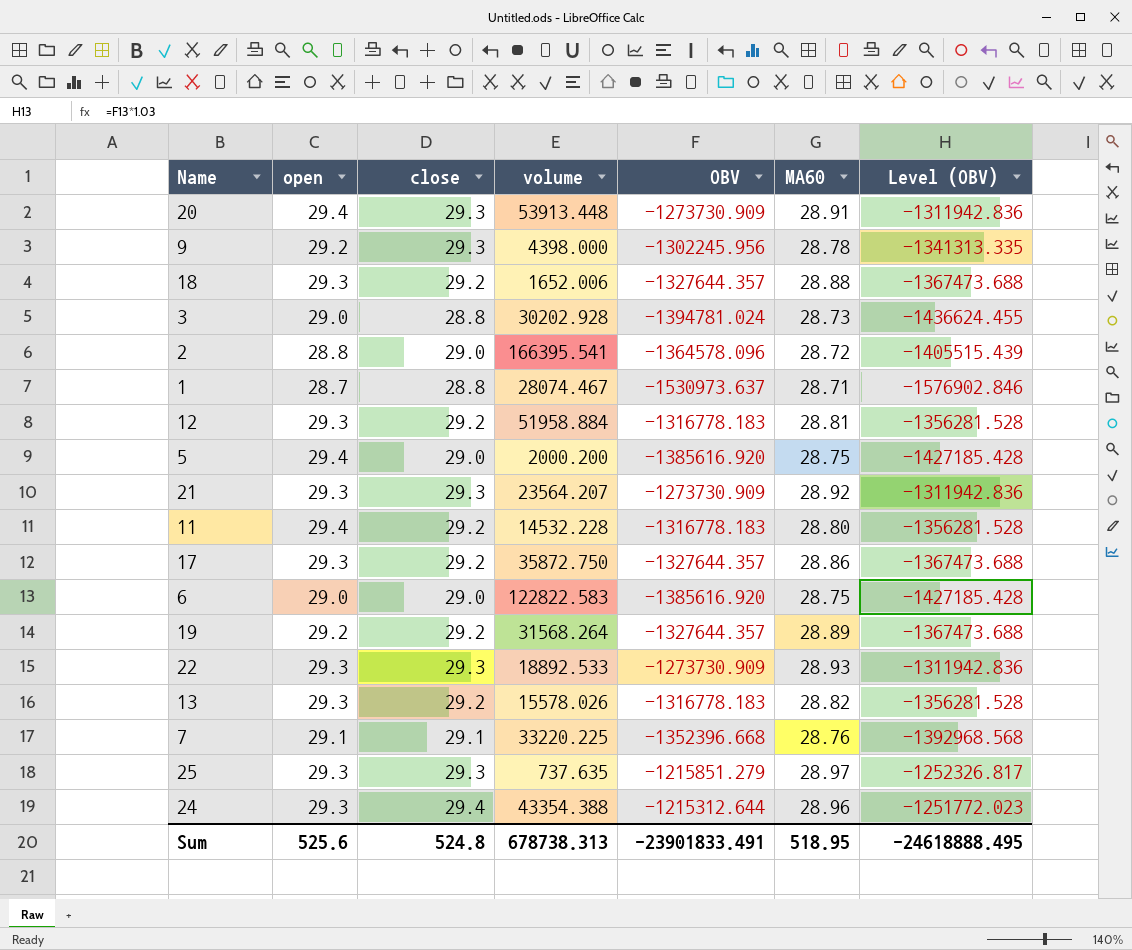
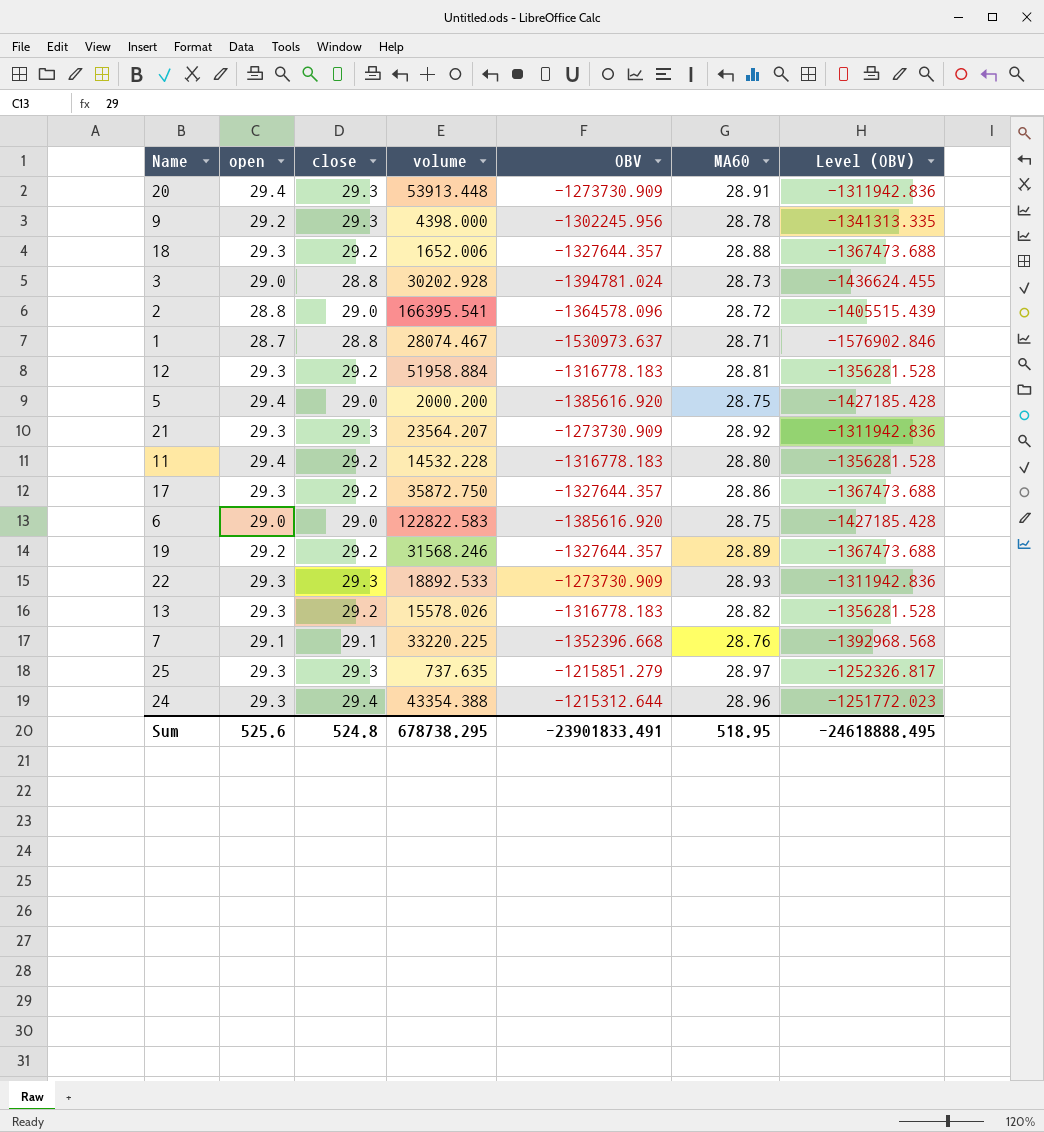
19 | volume: 31568.264 -> 31568.246
Sum | volume: 678738.313 -> 678738.295

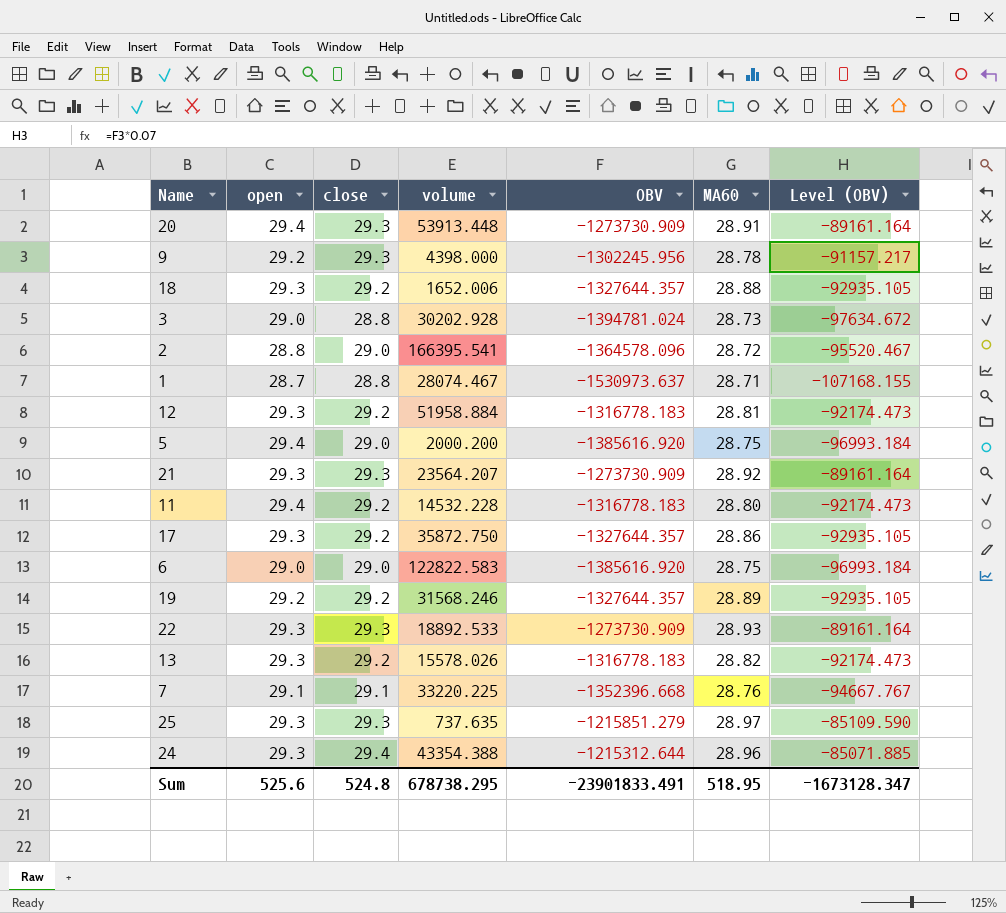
column Level (OBV) | formula: [OBV] * 1.03 -> [OBV] * 0.07
Sum | Level (OBV): -24618888.495 -> -1673128.347

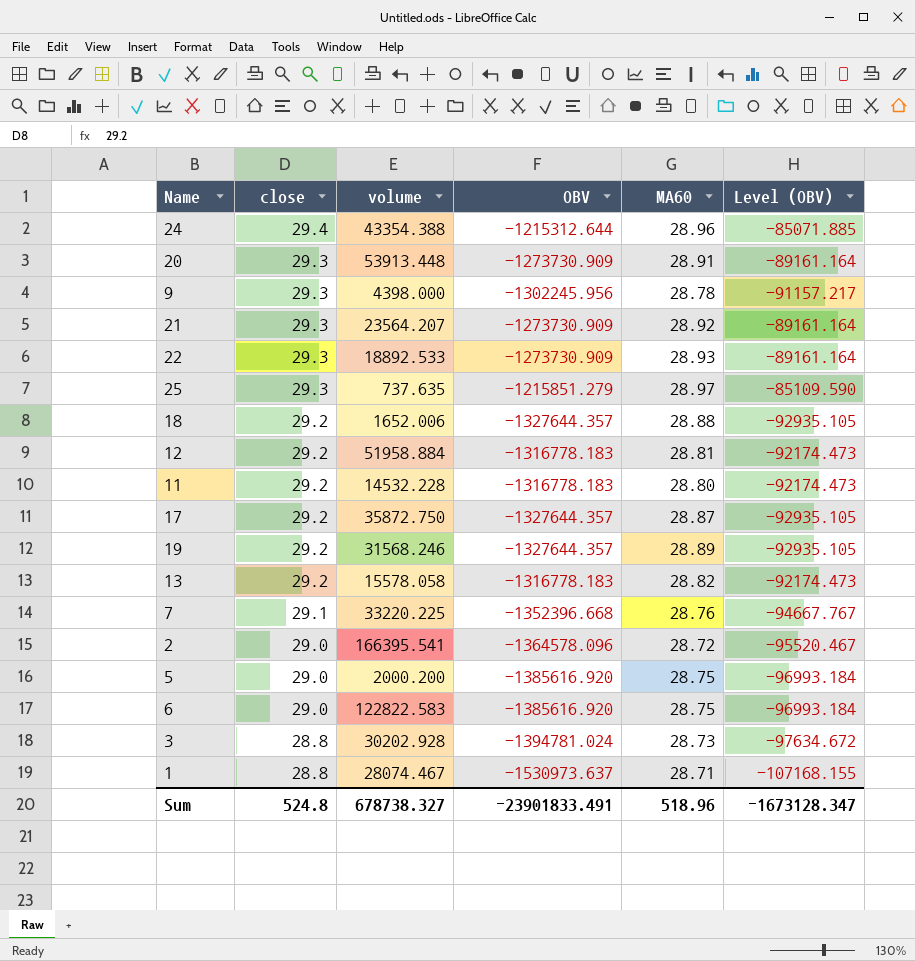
row order: none -> close descending
column open | position: 2 -> none
17 | MA60: 28.86 -> 28.87
13 | volume: 15578.026 -> 15578.058
Sum | volume: 678738.295 -> 678738.327
Sum | MA60: 518.95 -> 518.96

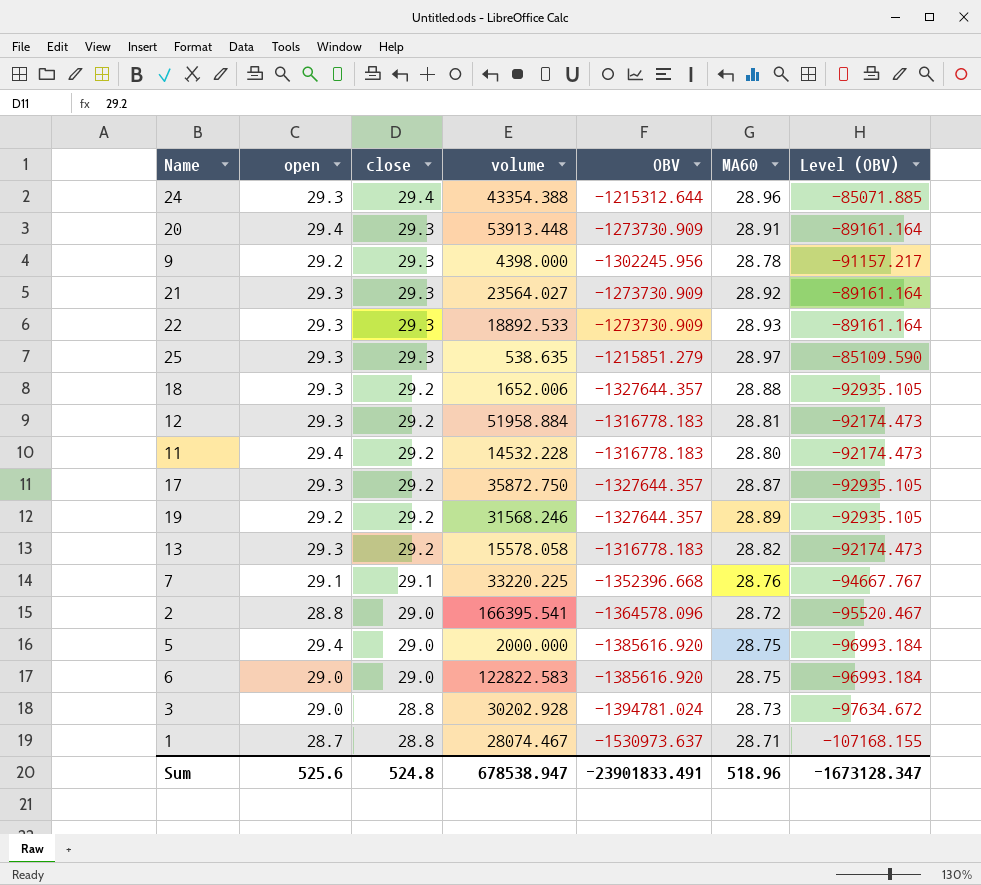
column open | position: none -> 2
21 | volume: 23564.207 -> 23564.027
25 | volume: 737.635 -> 538.635
5 | volume: 2000.200 -> 2000.000
Sum | volume: 678738.327 -> 678538.947

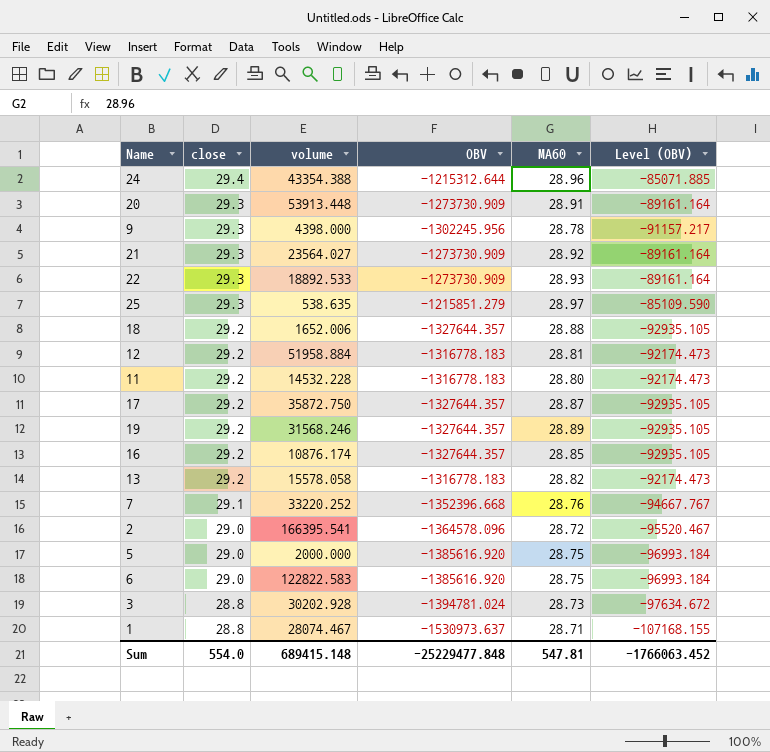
column open | position: 2 -> none
row 16: none -> 29.2 | 10876.174 | -1327644.357 | 28.85 | -92935.105
7 | volume: 33220.225 -> 33220.252
Sum | close: 524.8 -> 554.0
Sum | volume: 678538.947 -> 689415.148
Sum | OBV: -23901833.491 -> -25229477.848
Sum | MA60: 518.96 -> 547.81
Sum | Level (OBV): -1673128.347 -> -1766063.452

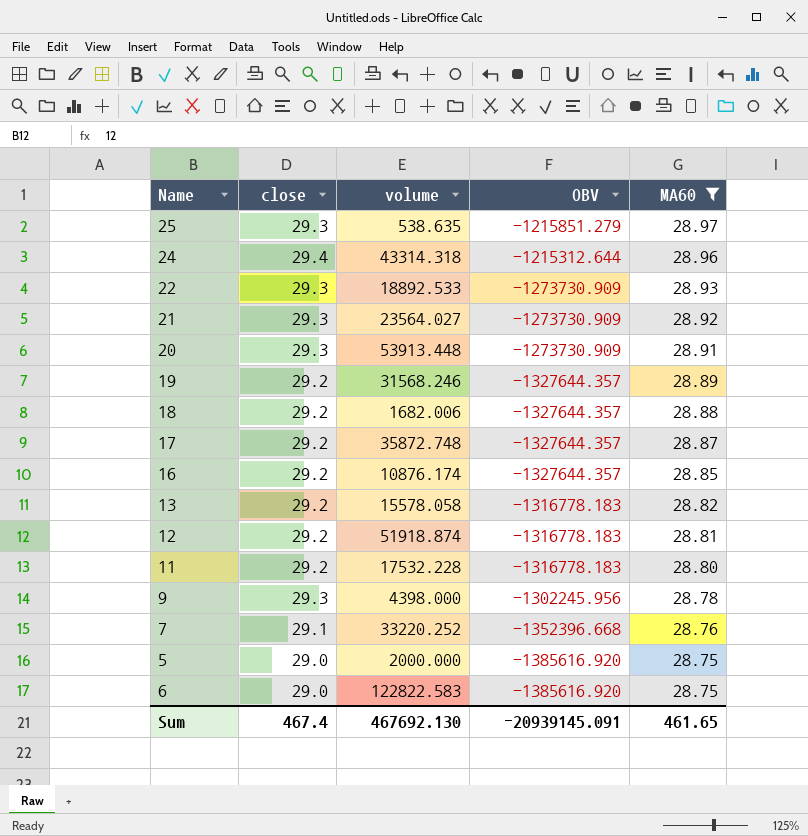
filter: none -> MA60 >= 28.75
row order: close descending -> MA60 descending
column Level (OBV) | formula: [OBV] * 0.07 -> none
24 | volume: 43354.388 -> 43314.318
18 | volume: 1652.006 -> 1682.006
17 | volume: 35872.750 -> 35872.748
12 | volume: 51958.884 -> 51918.874
11 | volume: 14532.228 -> 17532.228
Sum | close: 554.0 -> 467.4
Sum | volume: 689415.148 -> 467692.130
Sum | OBV: -25229477.848 -> -20939145.091
Sum | MA60: 547.81 -> 461.65

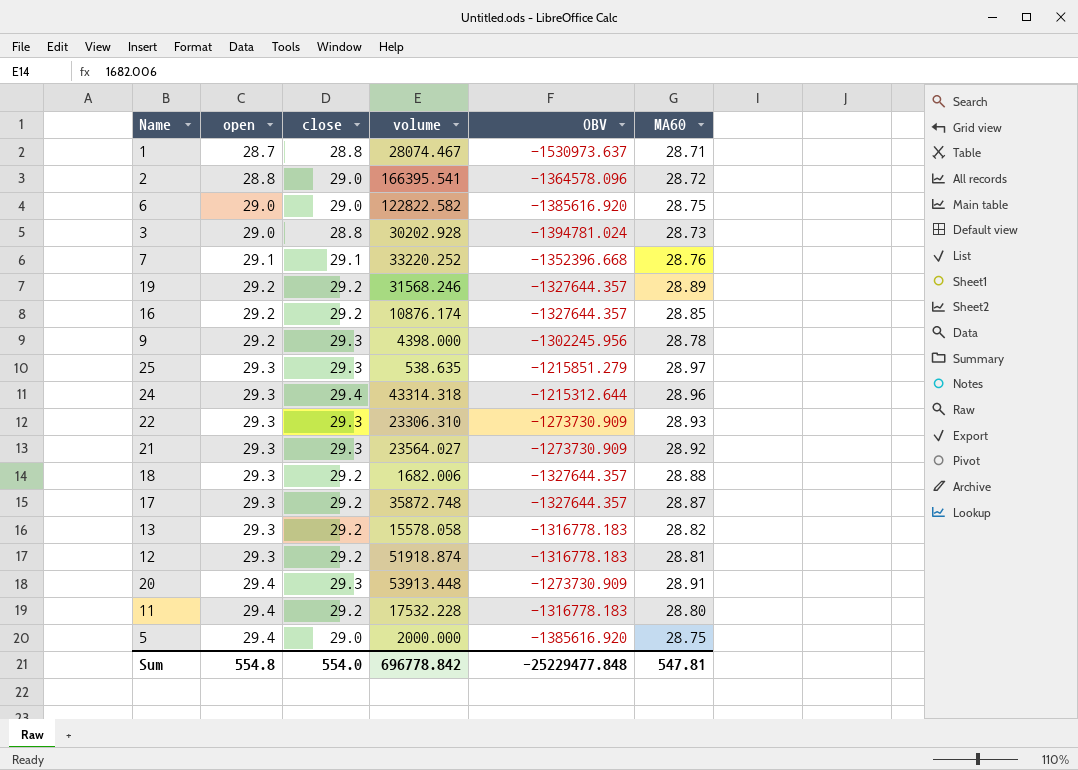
filter: MA60 >= 28.75 -> none
row order: MA60 descending -> open ascending
column open | position: none -> 2
6 | volume: 122822.583 -> 122822.582
22 | volume: 18892.533 -> 23306.310
Sum | close: 467.4 -> 554.0
Sum | volume: 467692.130 -> 696778.842
Sum | OBV: -20939145.091 -> -25229477.848
Sum | MA60: 461.65 -> 547.81

